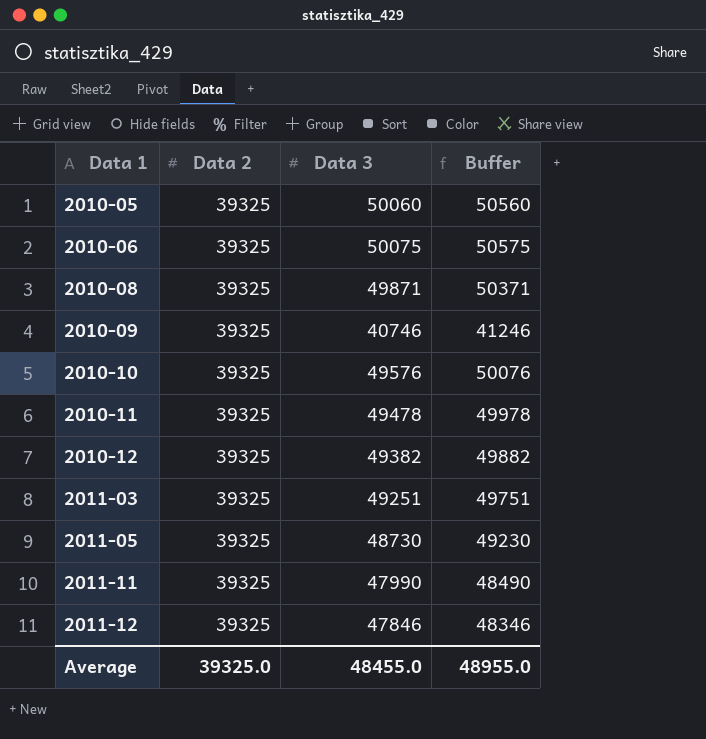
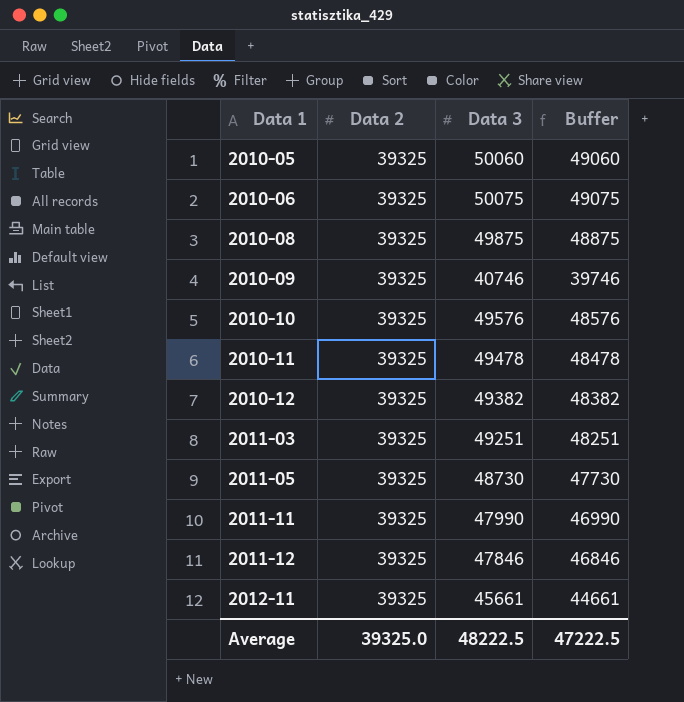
column Buffer | formula: [Data 3] + 500 -> [Data 3] - 1000
2010-08 | Data 3: 49871 -> 49875
row 2012-11: none -> 39325 | 45661 | 44661
Average | Data 3: 48455.0 -> 48222.5
Average | Buffer: 48955.0 -> 47222.5

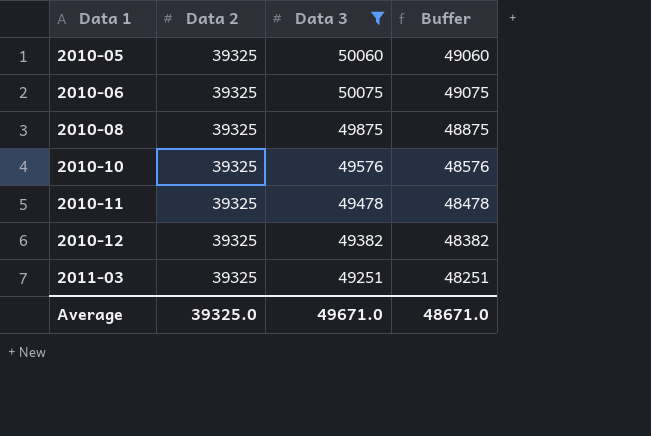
filter: none -> Data 3 >= 49251
Average | Data 3: 48222.5 -> 49671.0
Average | Buffer: 47222.5 -> 48671.0

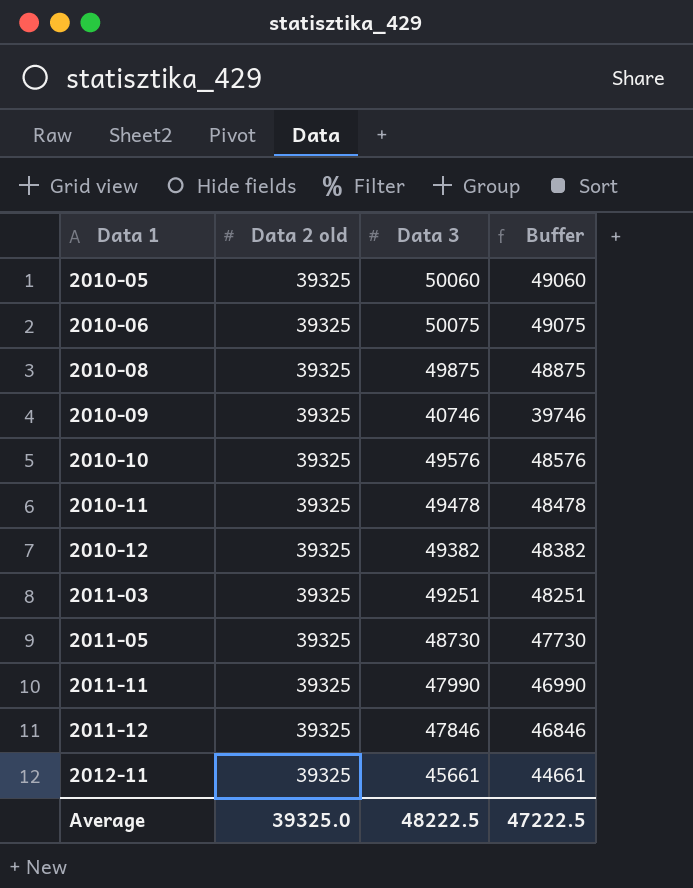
filter: Data 3 >= 49251 -> none
column name: Data 2 -> Data 2 old
Average | Data 3: 49671.0 -> 48222.5
Average | Buffer: 48671.0 -> 47222.5

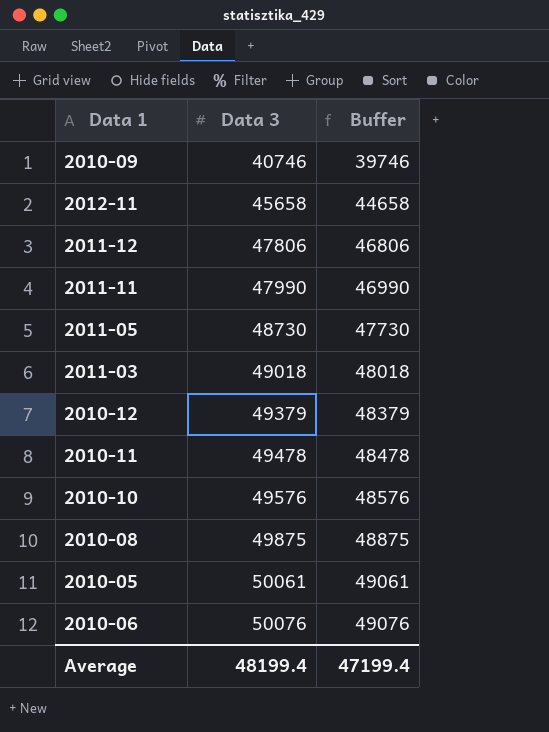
row order: Data 1 ascending -> Data 3 ascending
column Data 2 old | position: 2 -> none
2012-11 | Data 3: 45661 -> 45658
2012-11 | Buffer: 44661 -> 44658
2011-12 | Data 3: 47846 -> 47806
2011-12 | Buffer: 46846 -> 46806
2011-03 | Data 3: 49251 -> 49018
2011-03 | Buffer: 48251 -> 48018
2010-12 | Data 3: 49382 -> 49379
2010-12 | Buffer: 48382 -> 48379
2010-05 | Data 3: 50060 -> 50061
2010-05 | Buffer: 49060 -> 49061
2010-06 | Data 3: 50075 -> 50076
2010-06 | Buffer: 49075 -> 49076
Average | Data 3: 48222.5 -> 48199.4
Average | Buffer: 47222.5 -> 47199.4

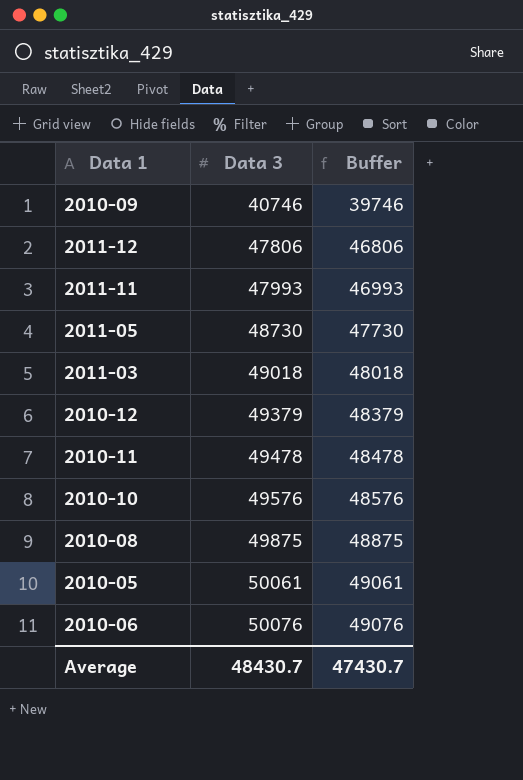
row 2012-11: 45658 | 44658 -> none
2011-11 | Data 3: 47990 -> 47993
2011-11 | Buffer: 46990 -> 46993
Average | Data 3: 48199.4 -> 48430.7
Average | Buffer: 47199.4 -> 47430.7

